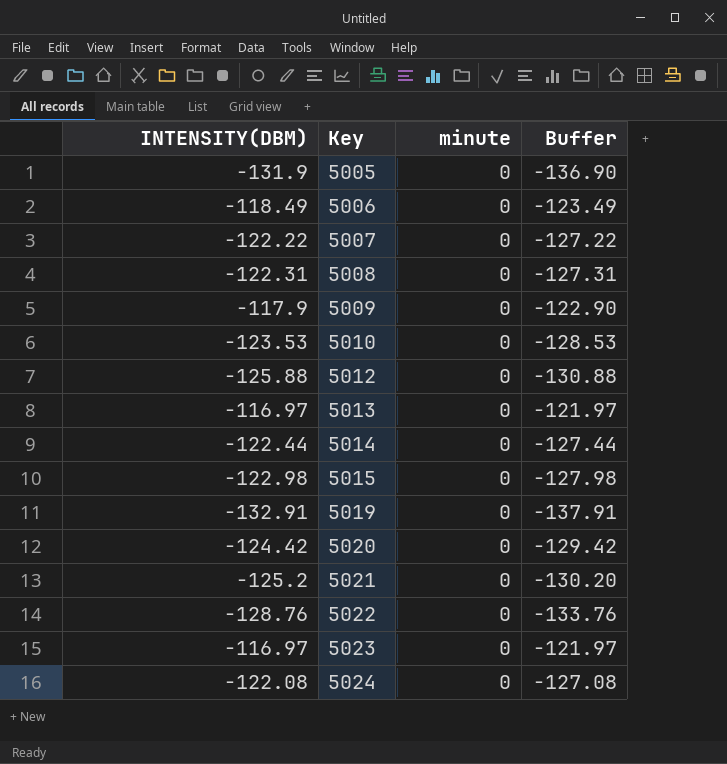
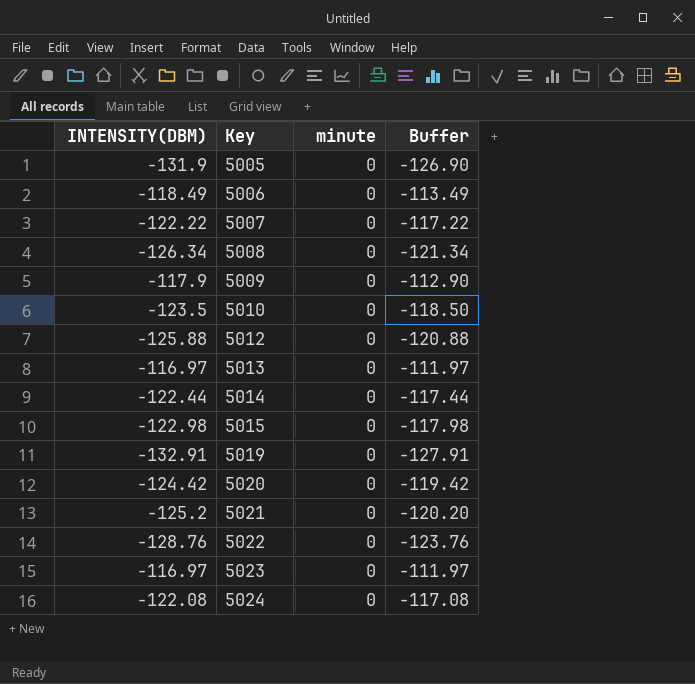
column Buffer | formula: [INTENSITY(DBM)] - 5 -> [INTENSITY(DBM)] + 5
5008 | INTENSITY(DBM): -122.31 -> -126.34
5010 | INTENSITY(DBM): -123.53 -> -123.5

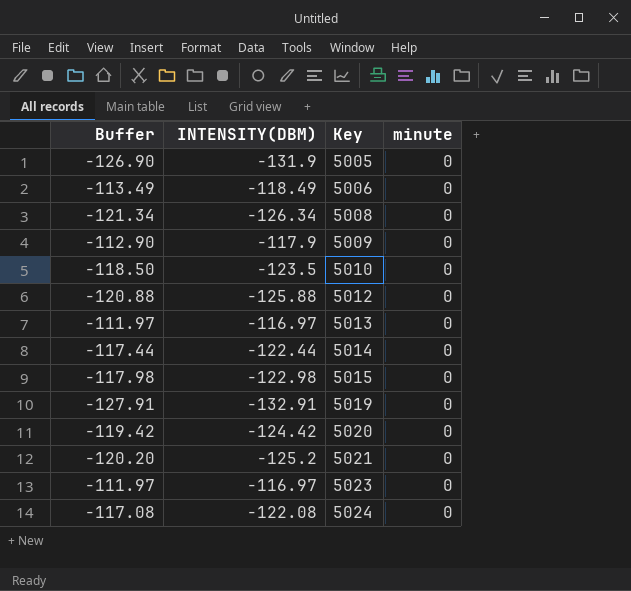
column Buffer | position: 4 -> 1
row 5007: -122.22 | 0 | -117.22 -> none
row 5022: -128.76 | 0 | -123.76 -> none

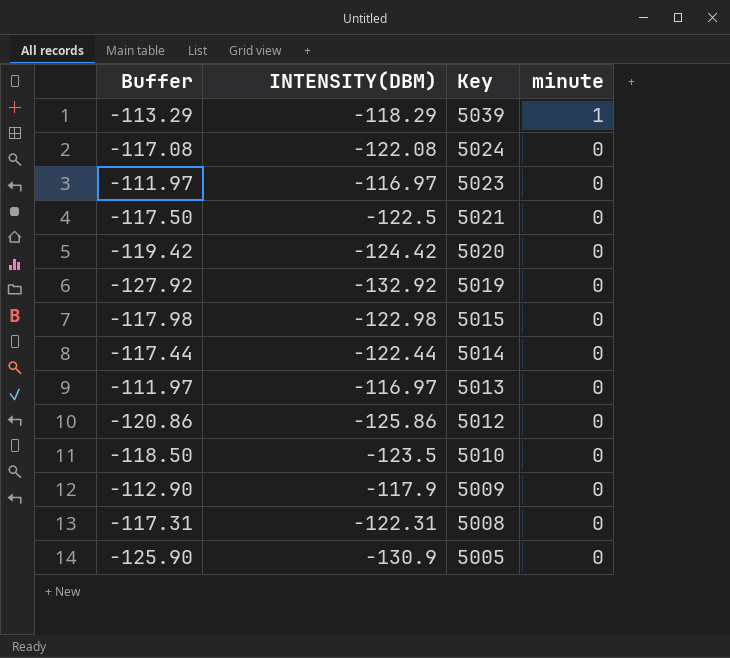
row order: Key ascending -> Key descending
row 5006: -113.49 | -118.49 | 0 -> none
row 5039: none -> -113.29 | -118.29 | 1
5021 | Buffer: -120.20 -> -117.50
5021 | INTENSITY(DBM): -125.2 -> -122.5
5019 | Buffer: -127.91 -> -127.92
5019 | INTENSITY(DBM): -132.91 -> -132.92
5012 | Buffer: -120.88 -> -120.86
5012 | INTENSITY(DBM): -125.88 -> -125.86
5008 | Buffer: -121.34 -> -117.31
5008 | INTENSITY(DBM): -126.34 -> -122.31
5005 | Buffer: -126.90 -> -125.90
5005 | INTENSITY(DBM): -131.9 -> -130.9

